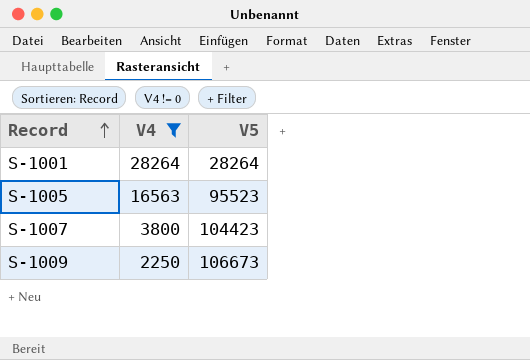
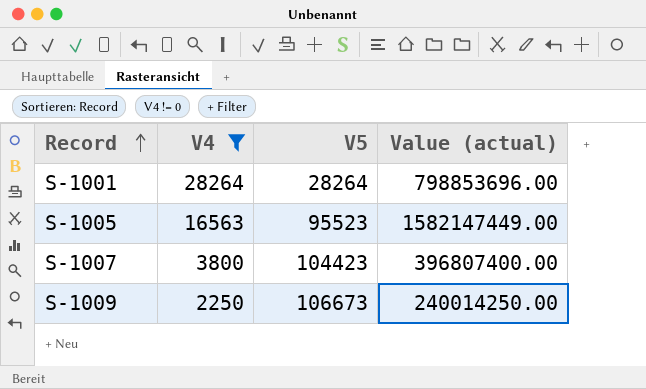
column Value (actual) | formula: none -> [V4] * [V5]

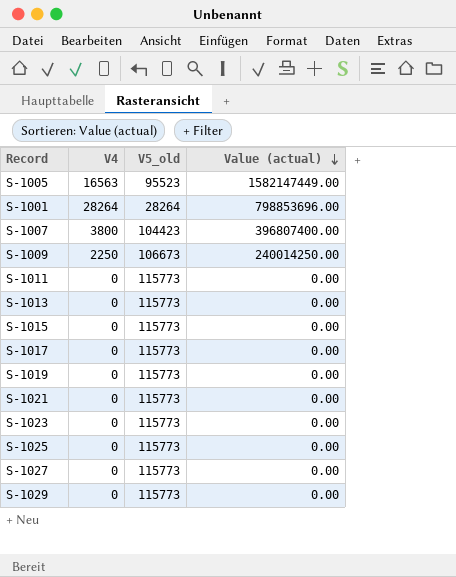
filter: V4 != 0 -> none
row order: Record ascending -> Value (actual) descending
column name: V5 -> V5_old

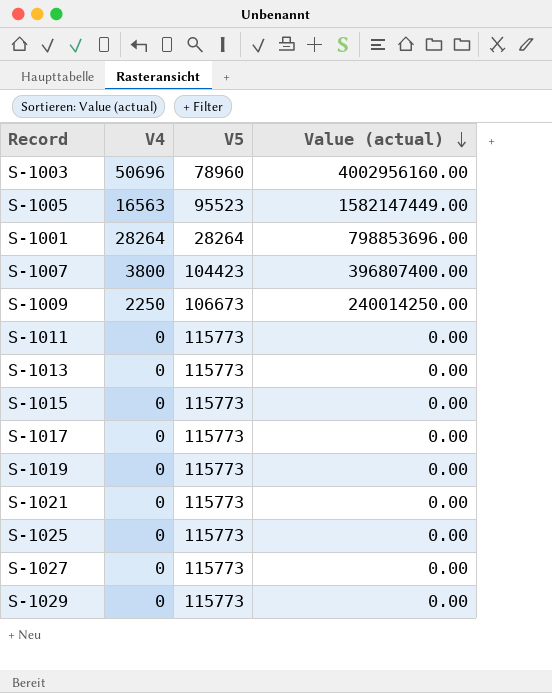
column name: V5_old -> V5
row S-1023: 0 | 115773 | 0.00 -> none
row S-1003: none -> 50696 | 78960 | 4002956160.00

